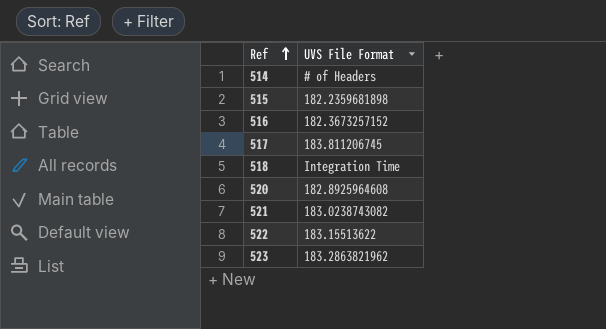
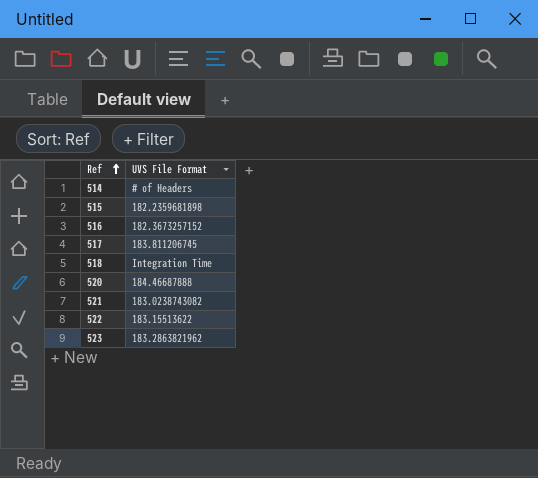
520 | UVS File Format: 182.8925964608 -> 184.46687888

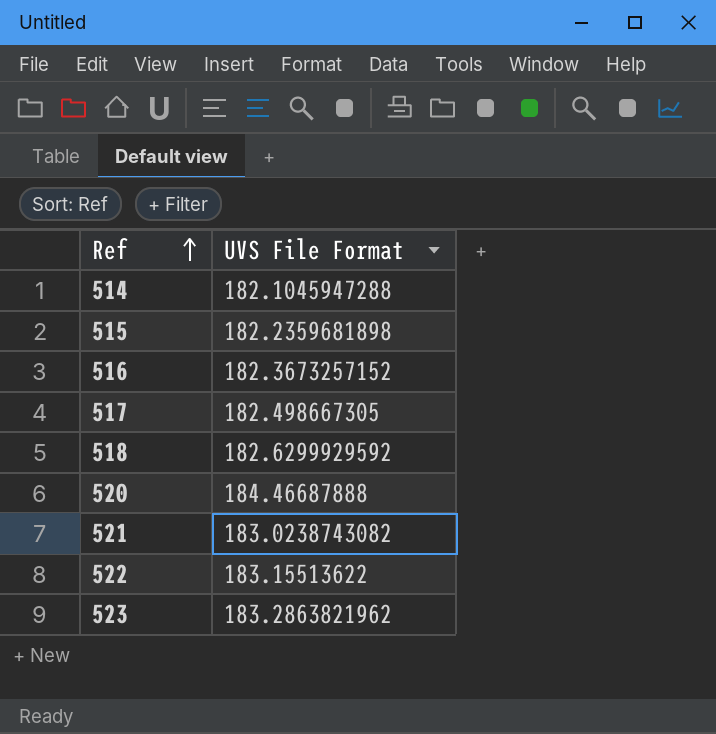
514 | UVS File Format: # of Headers -> 182.1045947288
517 | UVS File Format: 183.811206745 -> 182.498667305
518 | UVS File Format: Integration Time -> 182.6299929592

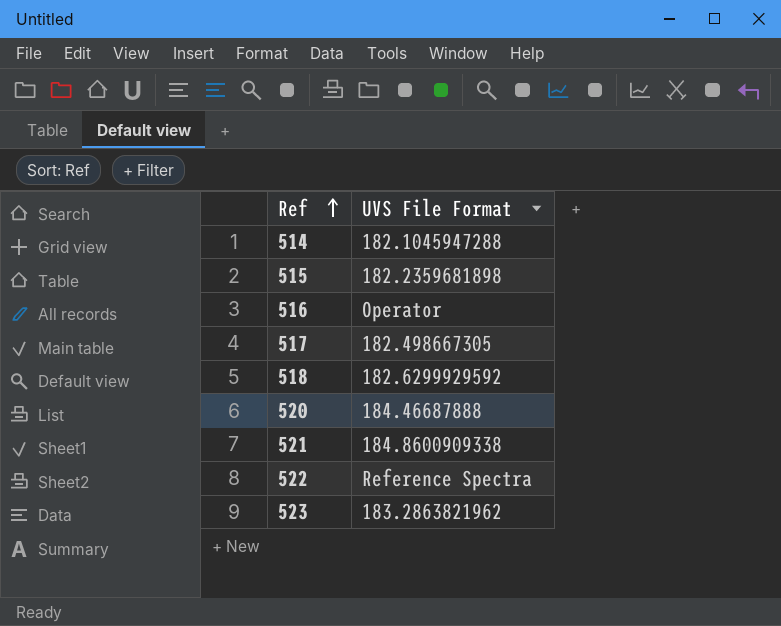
516 | UVS File Format: 182.3673257152 -> Operator
521 | UVS File Format: 183.0238743082 -> 184.8600909338
522 | UVS File Format: 183.15513622 -> Reference Spectra

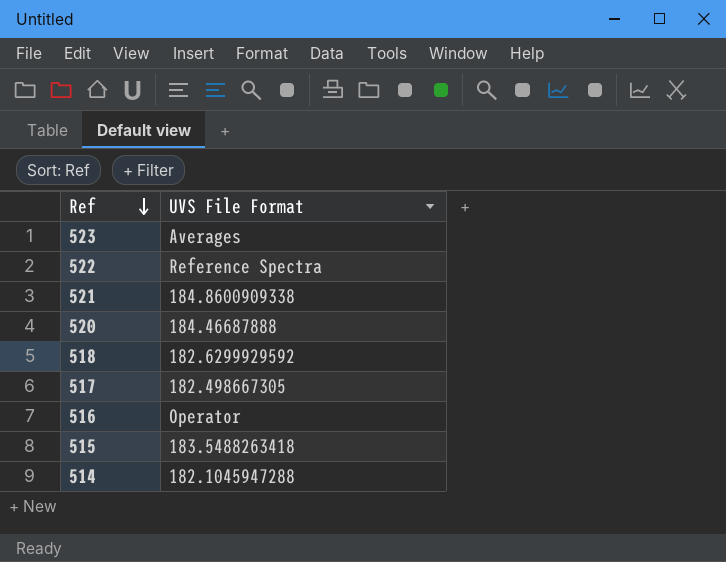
row order: Ref ascending -> Ref descending
523 | UVS File Format: 183.2863821962 -> Averages
515 | UVS File Format: 182.2359681898 -> 183.5488263418

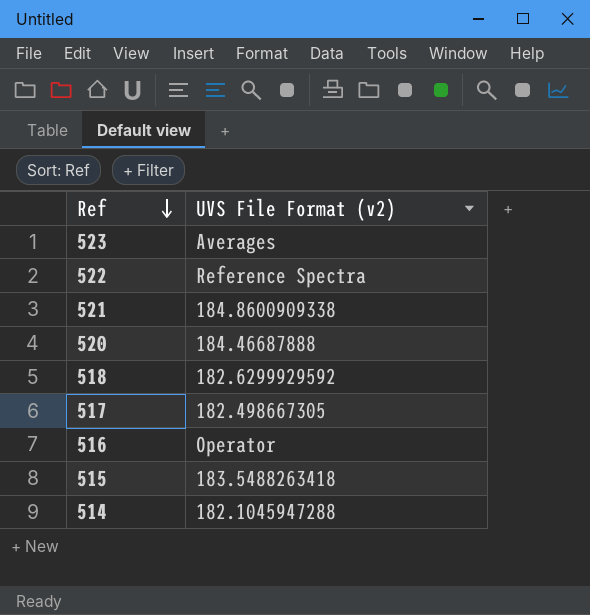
column name: UVS File Format -> UVS File Format (v2)

